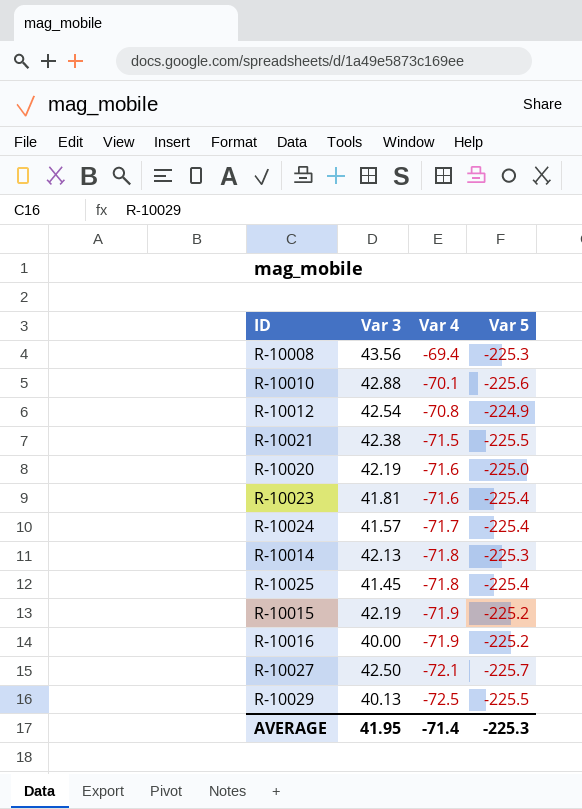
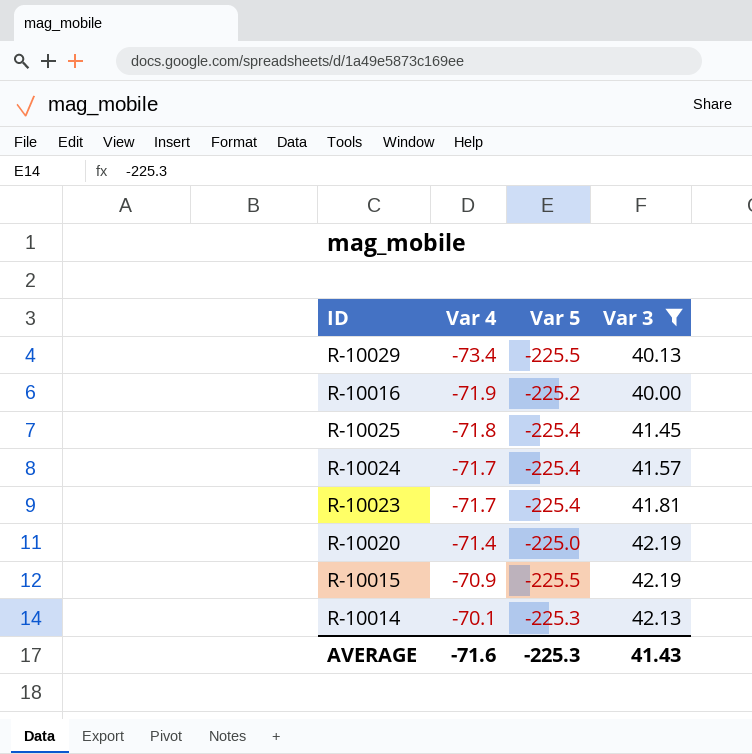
filter: none -> Var 3 <= 42.19
row order: Var 4 descending -> Var 4 ascending
column Var 3 | position: 2 -> 4
R-10029 | Var 4: -72.5 -> -73.4
R-10023 | Var 4: -71.6 -> -71.7
R-10020 | Var 4: -71.6 -> -71.4
R-10015 | Var 4: -71.9 -> -70.9
R-10015 | Var 5: -225.2 -> -225.5
R-10014 | Var 4: -71.8 -> -70.1
AVERAGE | Var 4: -71.4 -> -71.6
AVERAGE | Var 3: 41.95 -> 41.43

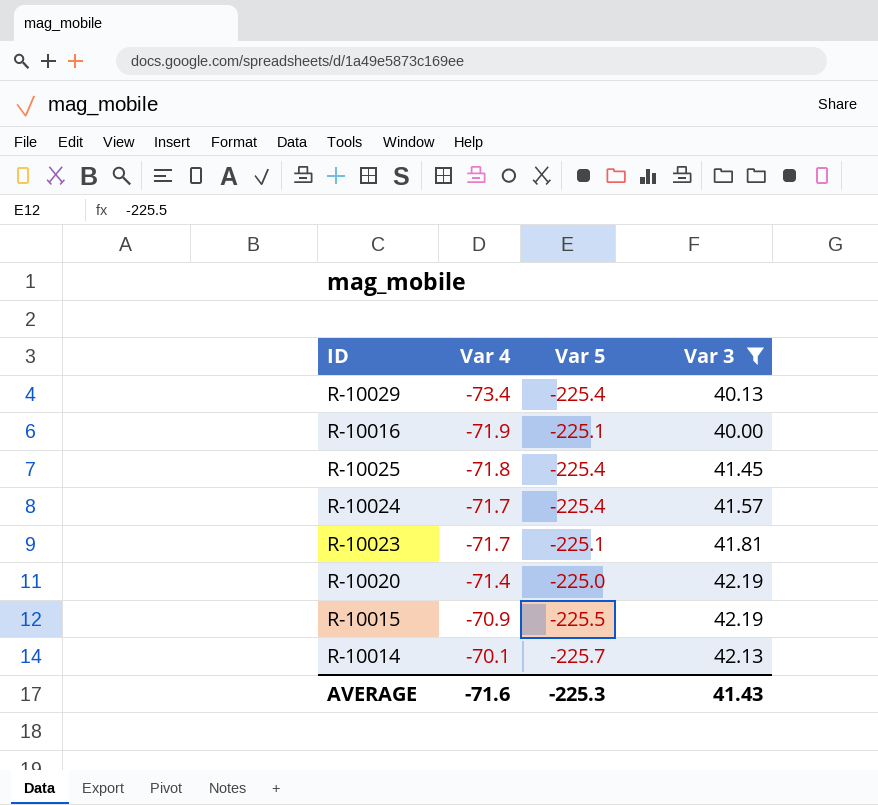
R-10029 | Var 5: -225.5 -> -225.4
R-10016 | Var 5: -225.2 -> -225.1
R-10023 | Var 5: -225.4 -> -225.1
R-10014 | Var 5: -225.3 -> -225.7

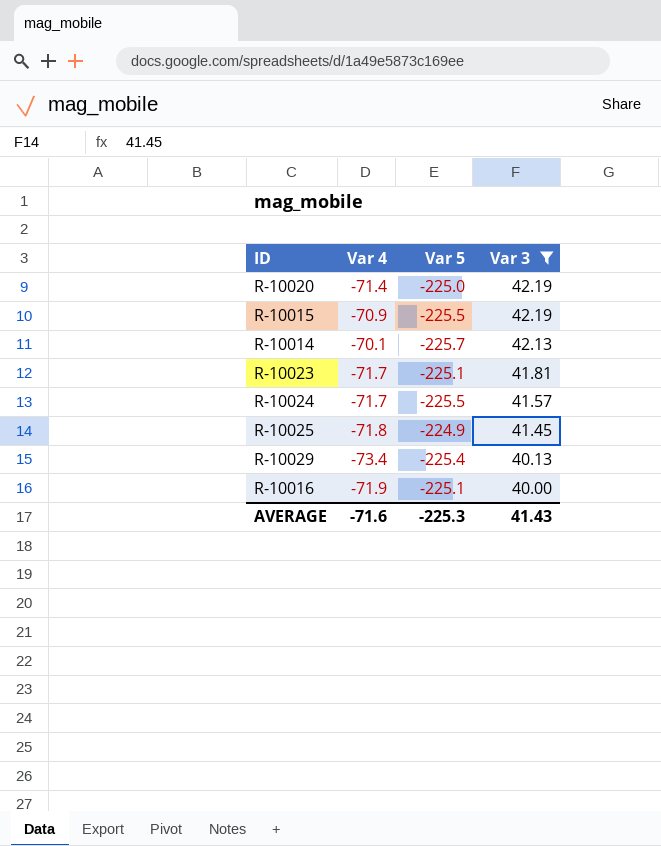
row order: Var 4 ascending -> Var 3 descending
R-10024 | Var 5: -225.4 -> -225.5
R-10025 | Var 5: -225.4 -> -224.9

